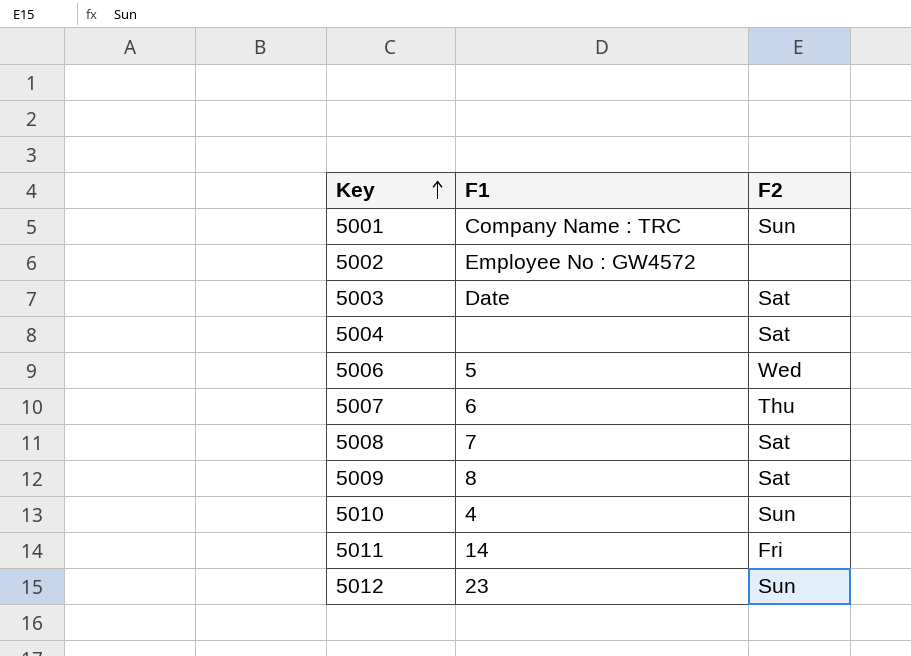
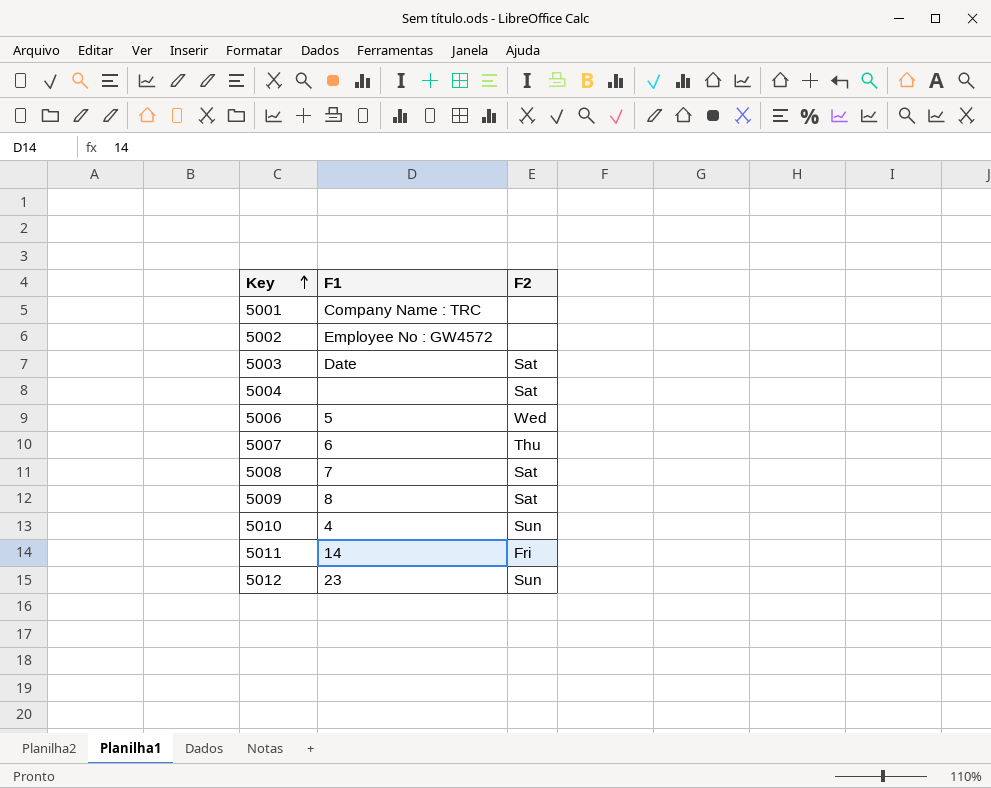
5001 | F2: Sun -> none

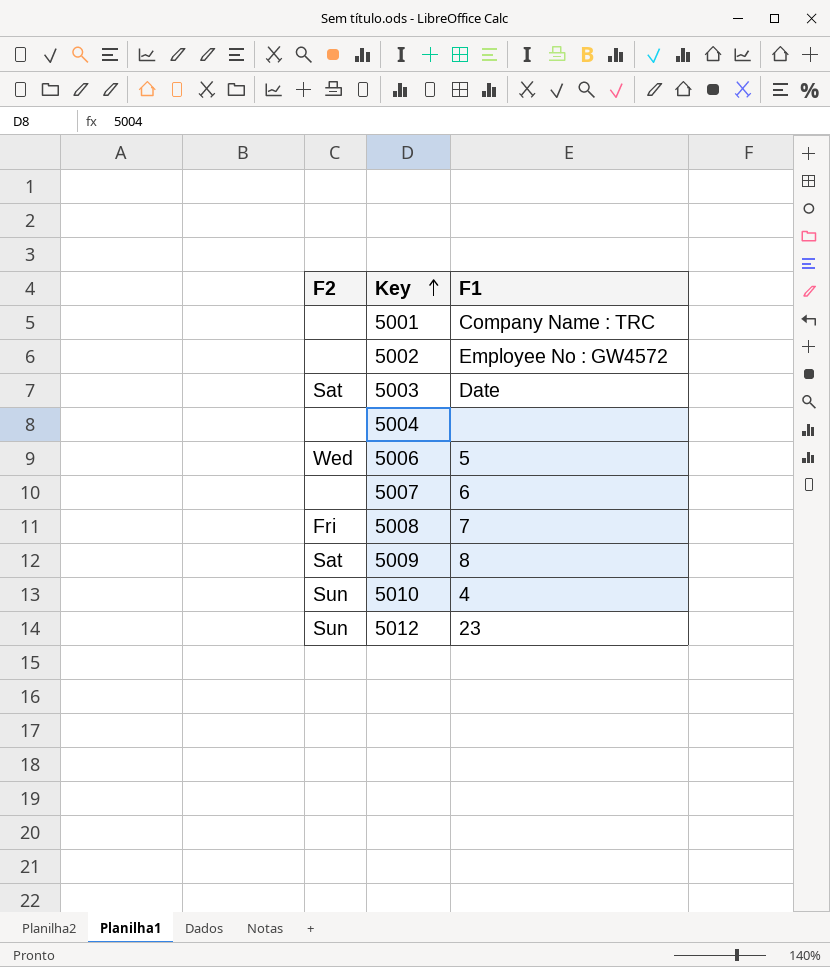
column F2 | position: 3 -> 1
row 5011: 14 | Fri -> none
5004 | F2: Sat -> none
5007 | F2: Thu -> none
5008 | F2: Sat -> Fri

